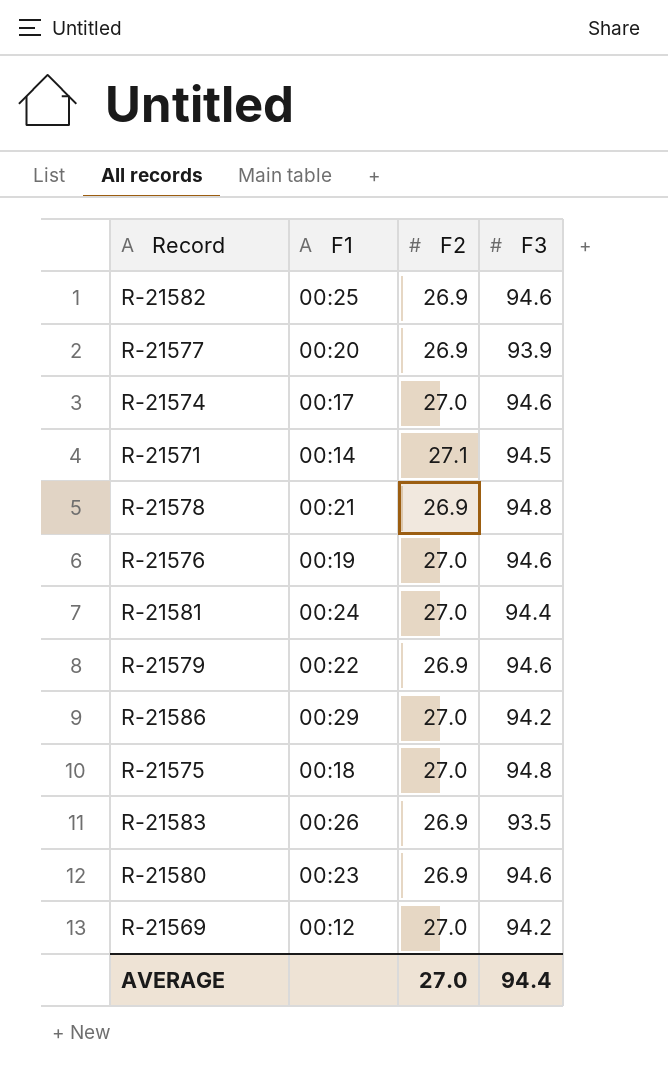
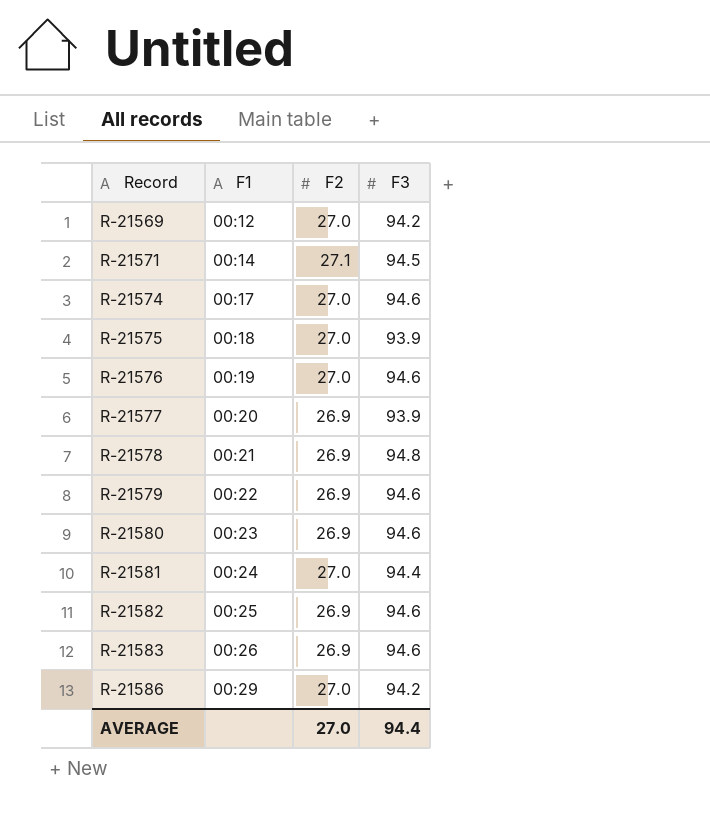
row order: none -> Record ascending
R-21575 | F3: 94.8 -> 93.9
R-21583 | F3: 93.5 -> 94.6

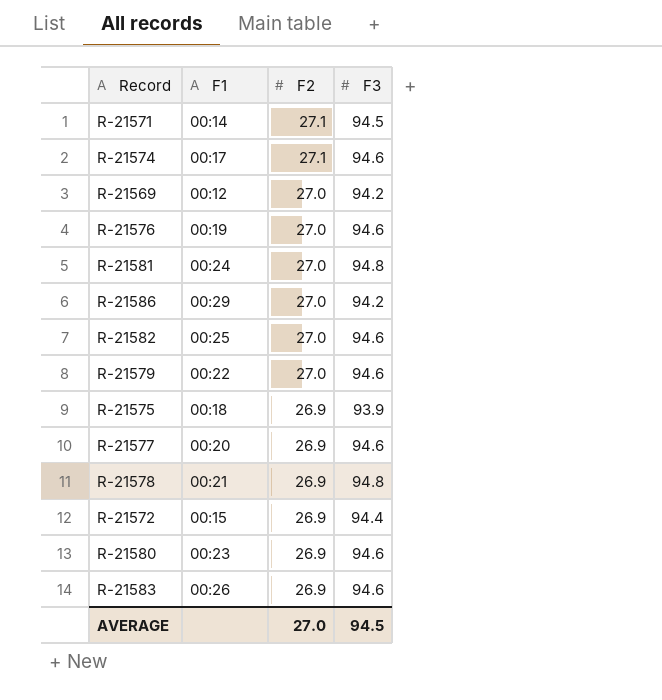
row order: Record ascending -> F2 descending
R-21574 | F2: 27.0 -> 27.1
R-21581 | F3: 94.4 -> 94.8
R-21582 | F2: 26.9 -> 27.0
R-21579 | F2: 26.9 -> 27.0
R-21575 | F2: 27.0 -> 26.9
R-21577 | F3: 93.9 -> 94.6
row R-21572: none -> 00:15 | 26.9 | 94.4
AVERAGE | F3: 94.4 -> 94.5

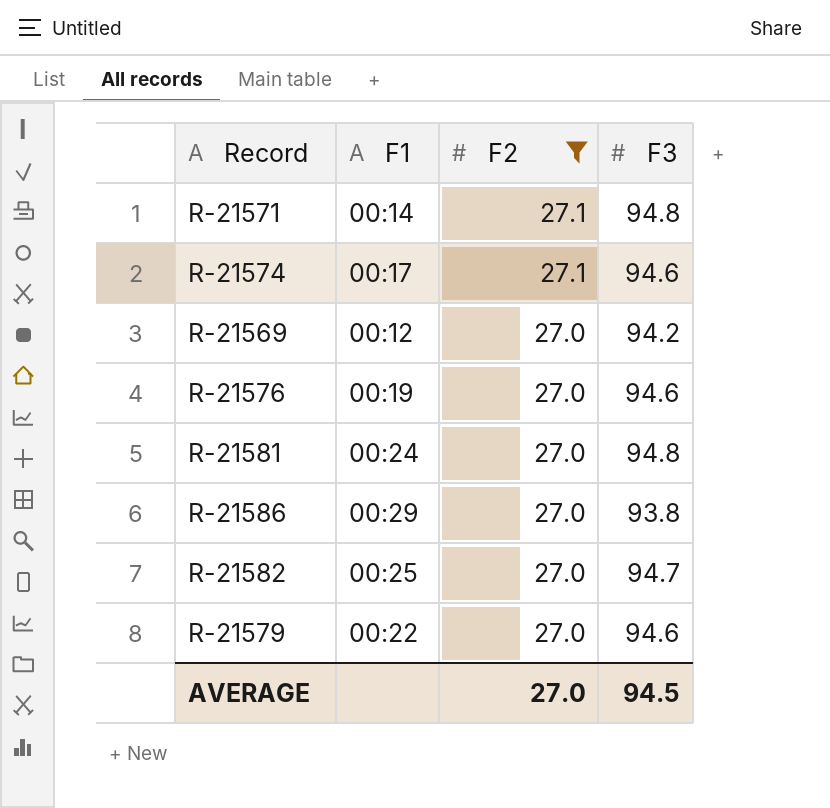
filter: none -> F2 != 26.9
R-21571 | F3: 94.5 -> 94.8
R-21586 | F3: 94.2 -> 93.8
R-21582 | F3: 94.6 -> 94.7

